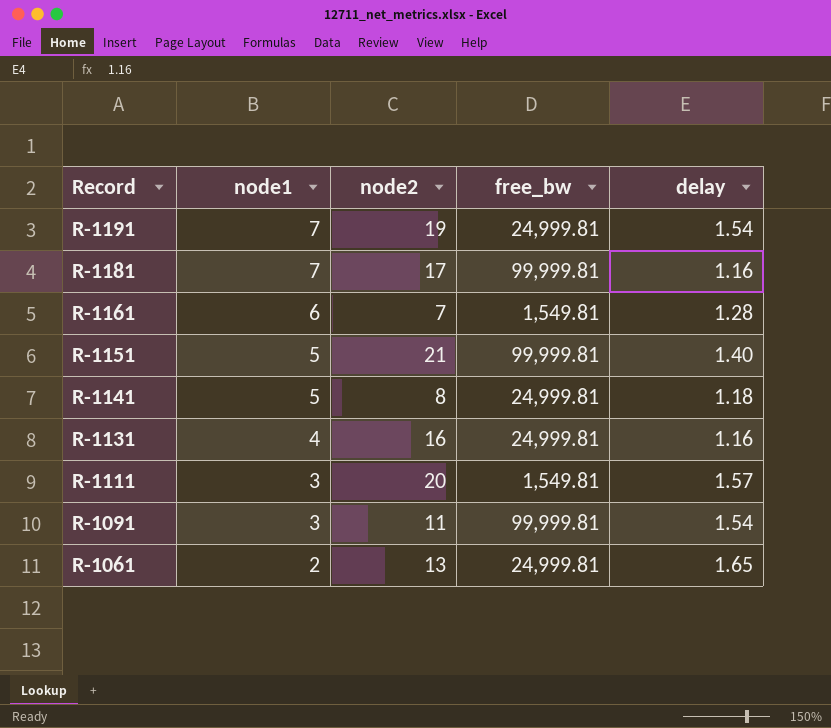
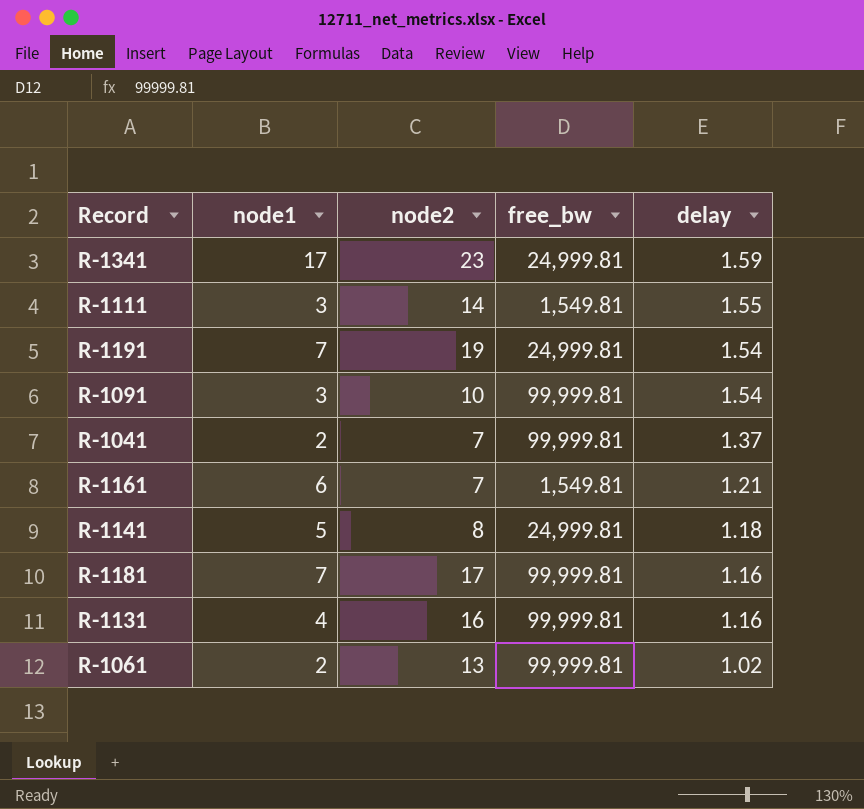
row order: Record descending -> delay descending
row R-1151: 5 | 21 | 99,999.81 | 1.40 -> none
row R-1341: none -> 17 | 23 | 24,999.81 | 1.59
R-1111 | node2: 20 -> 14
R-1111 | delay: 1.57 -> 1.55
R-1091 | node2: 11 -> 10
row R-1041: none -> 2 | 7 | 99,999.81 | 1.37
R-1161 | delay: 1.28 -> 1.21
R-1131 | free_bw: 24,999.81 -> 99,999.81
R-1061 | free_bw: 24,999.81 -> 99,999.81
R-1061 | delay: 1.65 -> 1.02

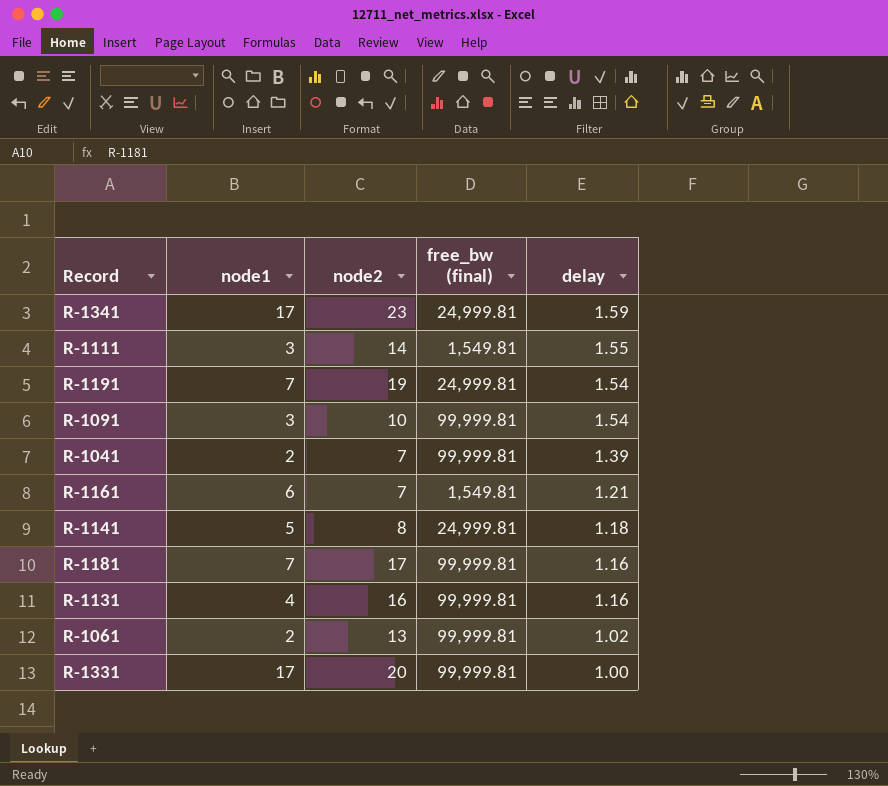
column name: free_bw -> free_bw (final)
R-1041 | delay: 1.37 -> 1.39
row R-1331: none -> 17 | 20 | 99,999.81 | 1.00

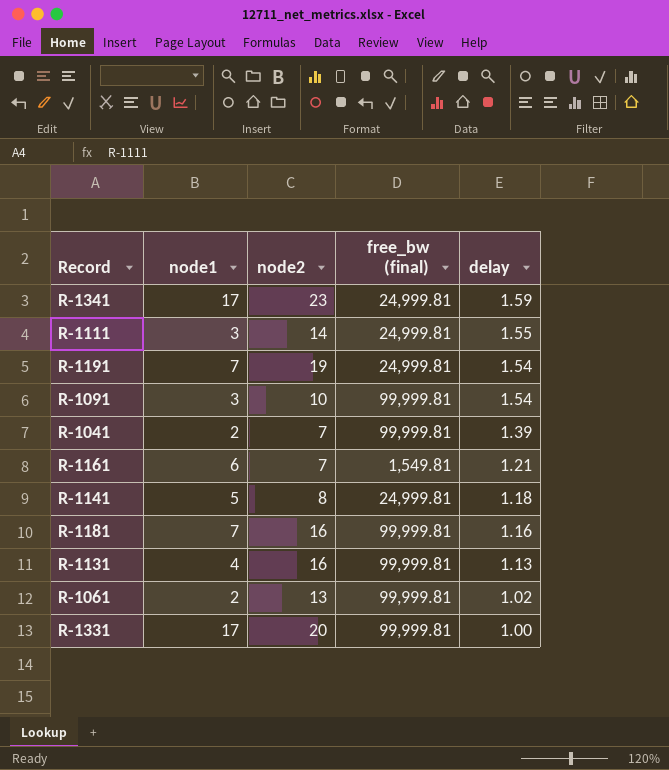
R-1111 | free_bw (final): 1,549.81 -> 24,999.81
R-1181 | node2: 17 -> 16
R-1131 | delay: 1.16 -> 1.13

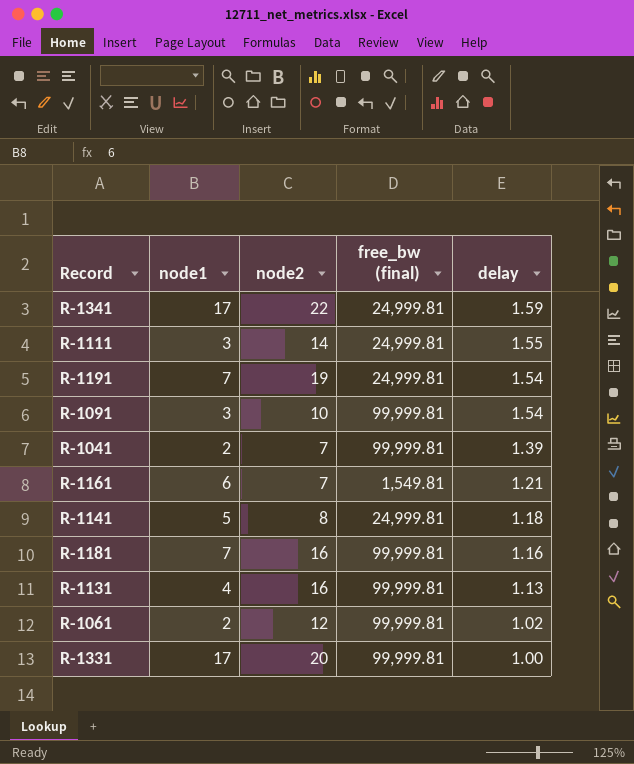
R-1341 | node2: 23 -> 22
R-1061 | node2: 13 -> 12

